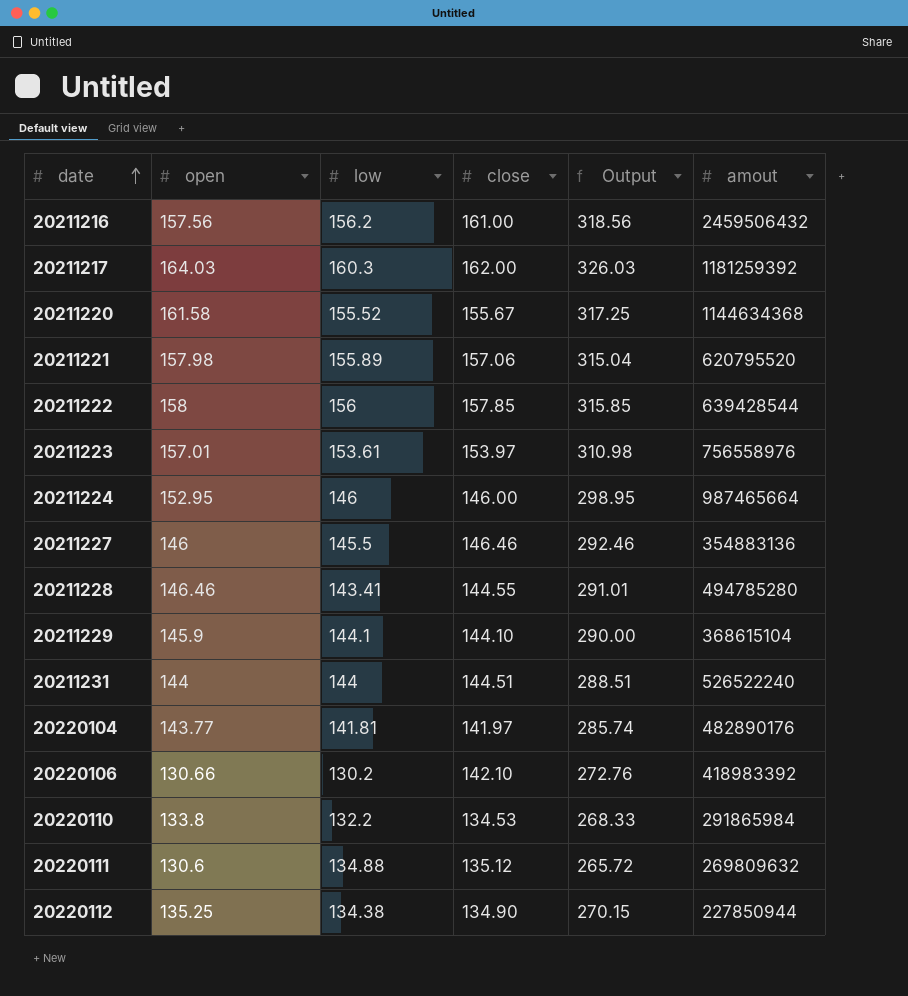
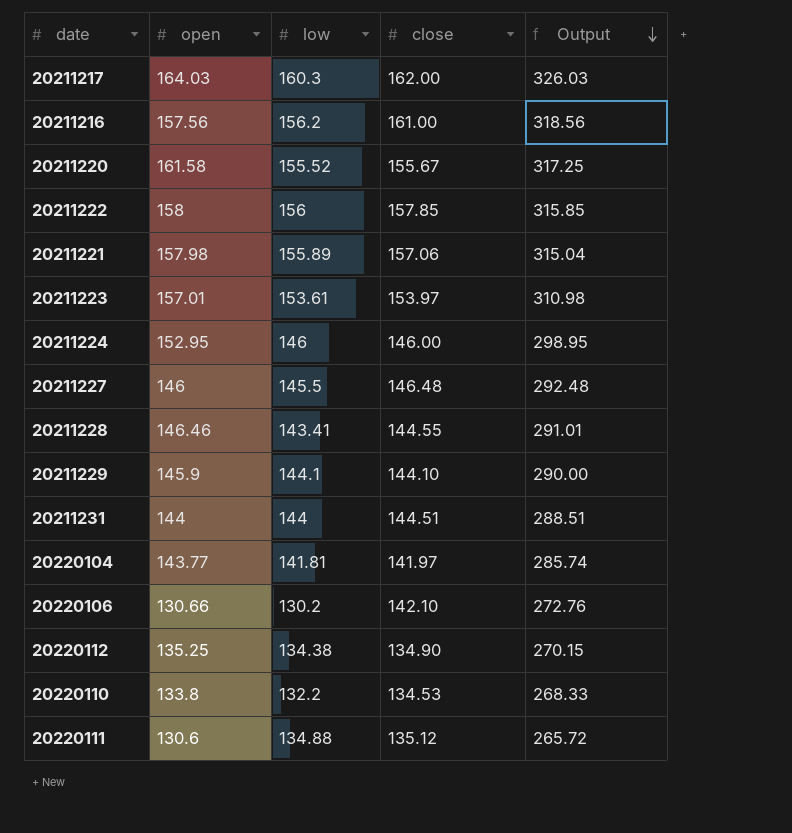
row order: date ascending -> Output descending
column amout | position: 6 -> none
20211227 | close: 146.46 -> 146.48
20211227 | Output: 292.46 -> 292.48

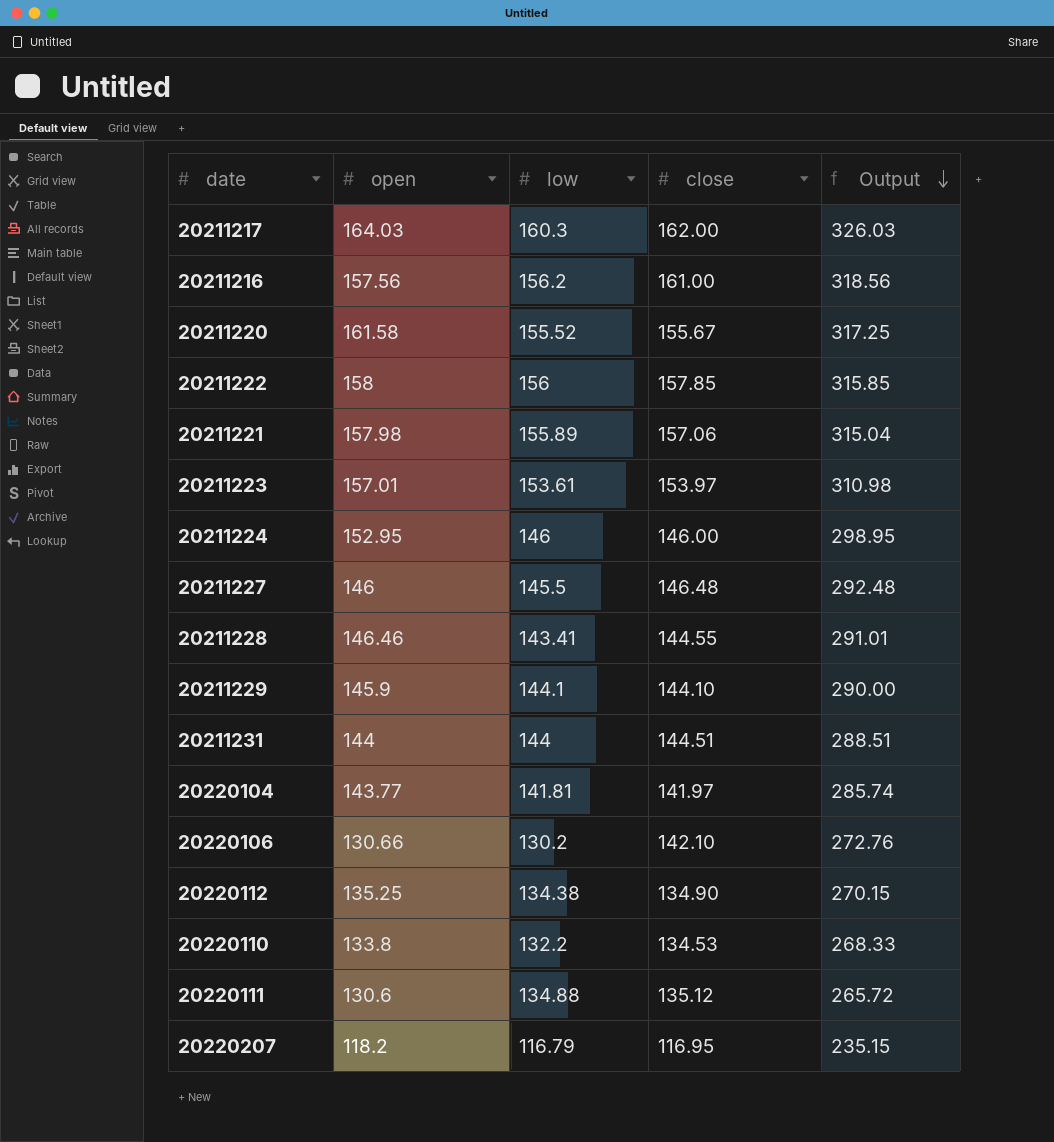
row 20220207: none -> 118.2 | 116.79 | 116.95 | 235.15

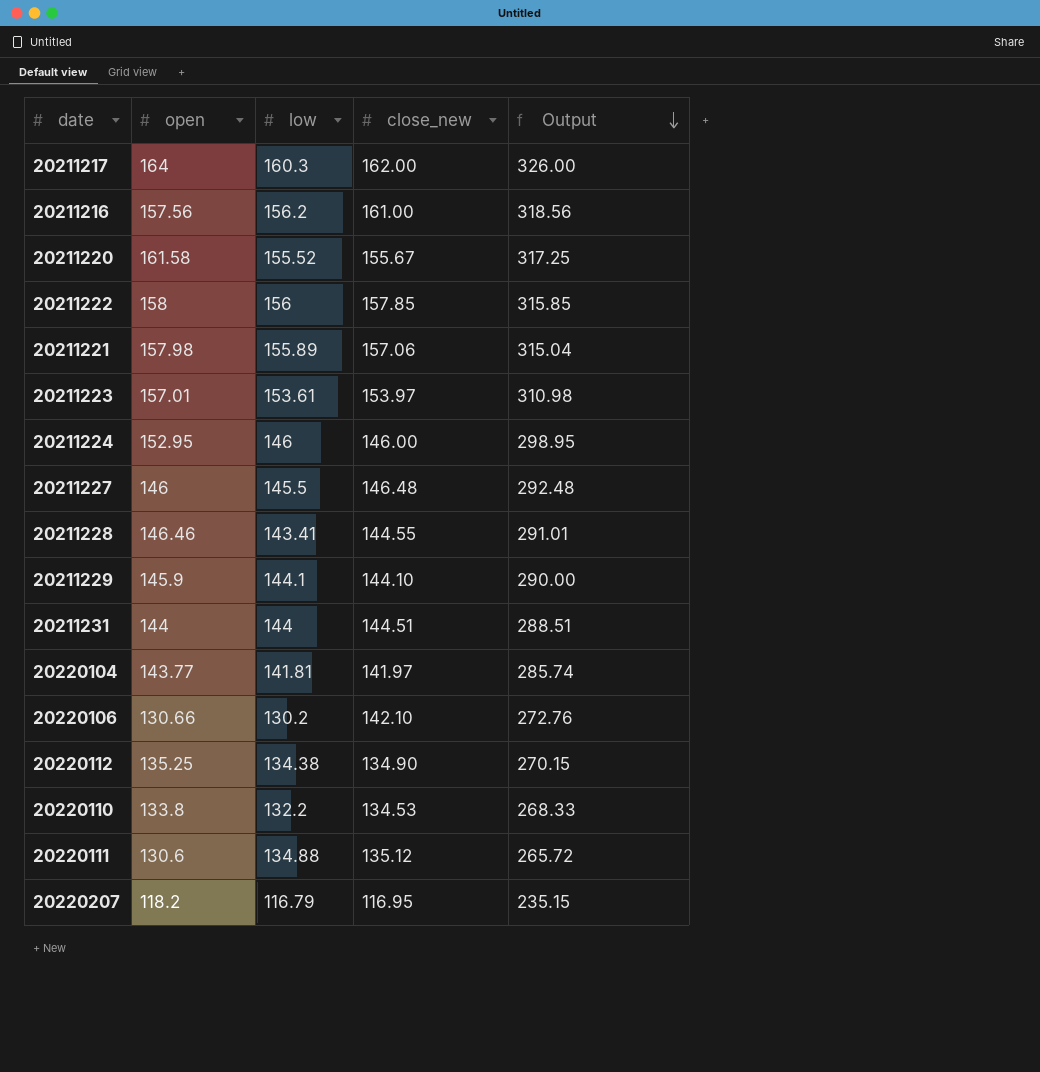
column name: close -> close_new
20211217 | open: 164.03 -> 164
20211217 | Output: 326.03 -> 326.00

